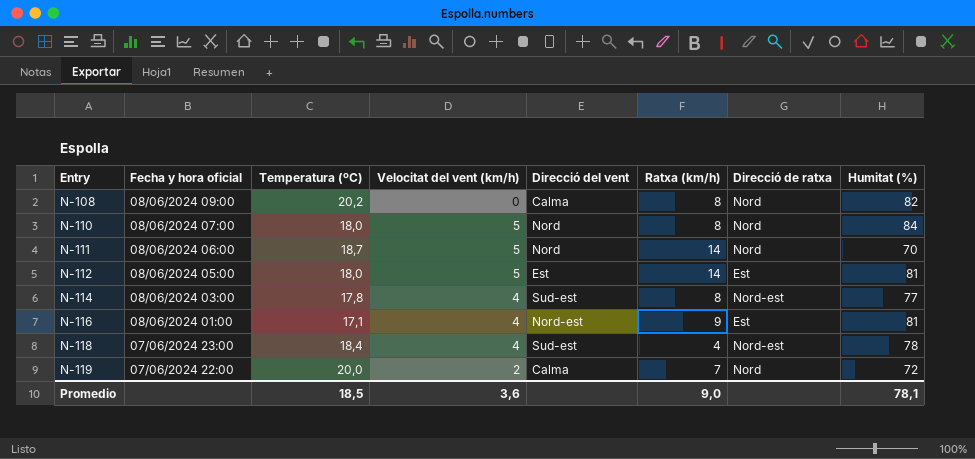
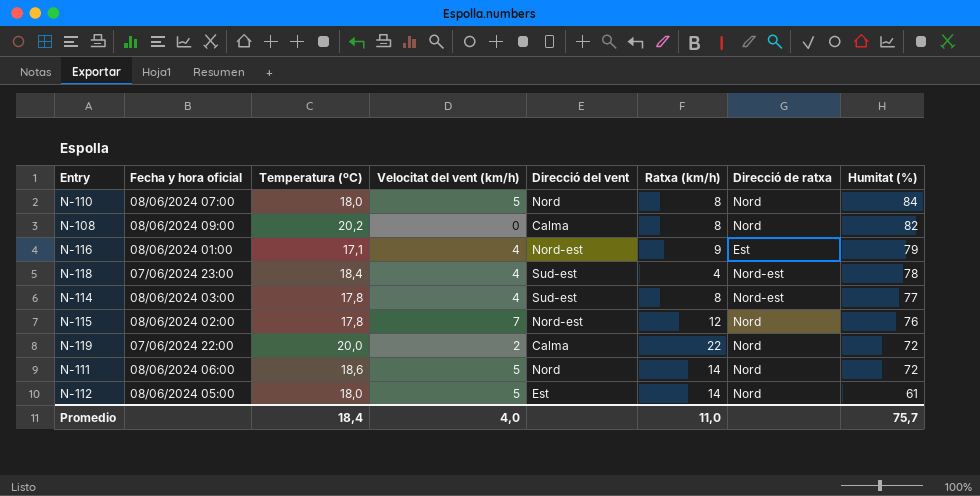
row order: Entry ascending -> Humitat (%) descending
N-116 | Humitat (%): 81 -> 79
row N-115: none -> 08/06/2024 02:00 | 17,8 | 7 | Nord-est | 12 | Nord | 76
N-119 | Ratxa (km/h): 7 -> 22
N-111 | Temperatura (ºC): 18,7 -> 18,6
N-111 | Humitat (%): 70 -> 72
N-112 | Direcció de ratxa: Est -> Nord
N-112 | Humitat (%): 81 -> 61
Promedio | Temperatura (ºC): 18,5 -> 18,4
Promedio | Velocitat del vent (km/h): 3,6 -> 4,0
Promedio | Ratxa (km/h): 9,0 -> 11,0
Promedio | Humitat (%): 78,1 -> 75,7

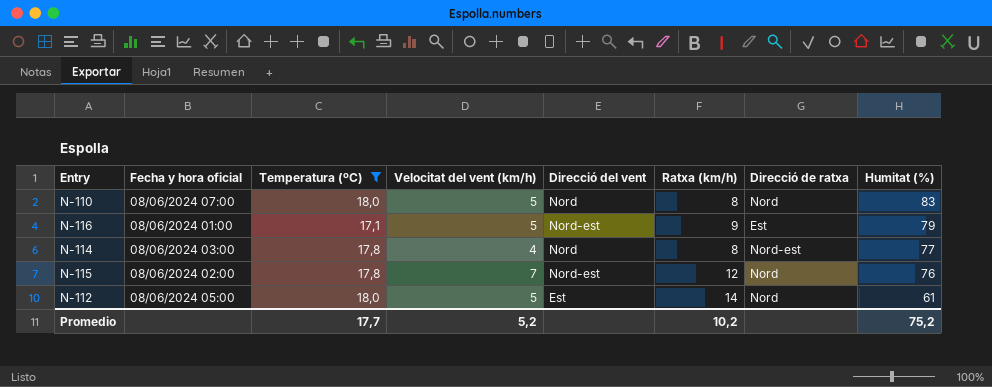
filter: none -> Temperatura (ºC) <= 18,0
N-110 | Humitat (%): 84 -> 83
N-116 | Velocitat del vent (km/h): 4 -> 5
N-114 | Direcció del vent: Sud-est -> Nord
Promedio | Temperatura (ºC): 18,4 -> 17,7
Promedio | Velocitat del vent (km/h): 4,0 -> 5,2
Promedio | Ratxa (km/h): 11,0 -> 10,2
Promedio | Humitat (%): 75,7 -> 75,2

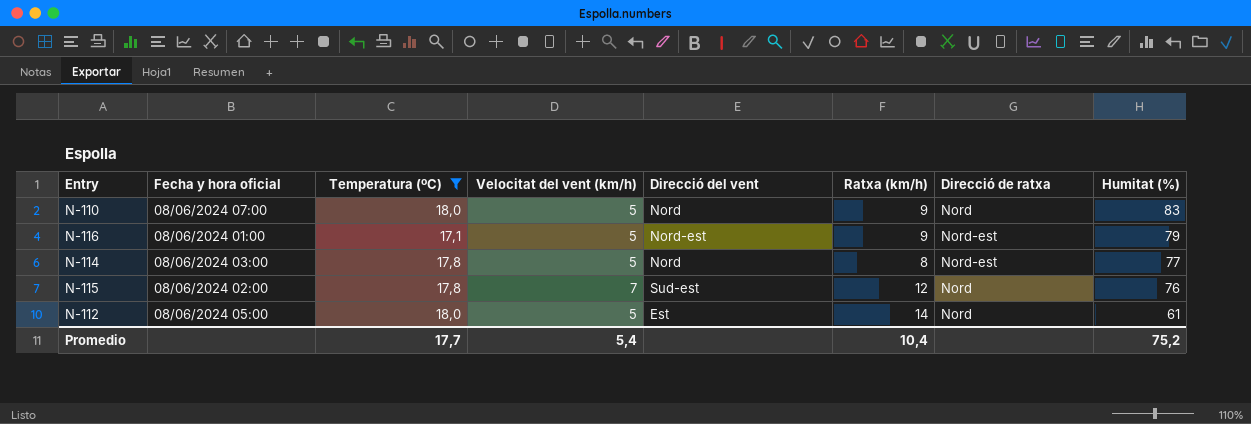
N-110 | Ratxa (km/h): 8 -> 9
N-116 | Direcció de ratxa: Est -> Nord-est
N-114 | Velocitat del vent (km/h): 4 -> 5
N-115 | Direcció del vent: Nord-est -> Sud-est
Promedio | Velocitat del vent (km/h): 5,2 -> 5,4
Promedio | Ratxa (km/h): 10,2 -> 10,4

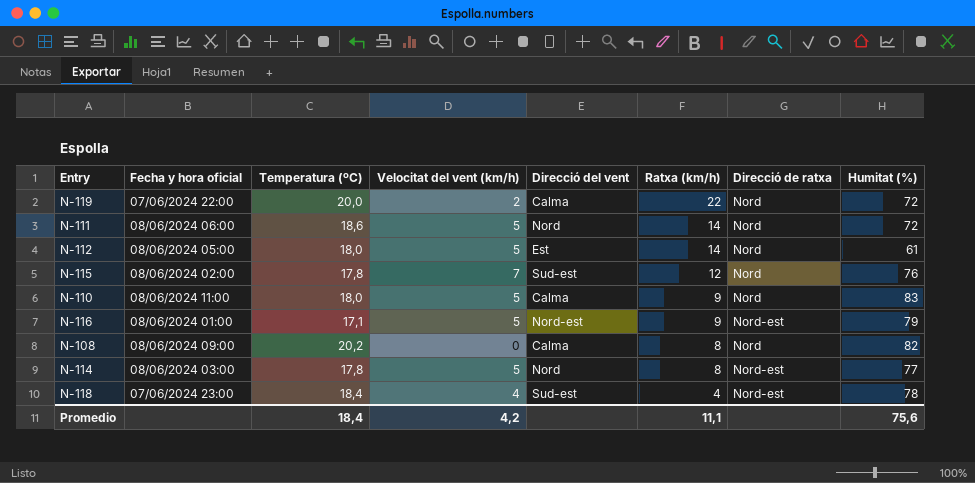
filter: Temperatura (ºC) <= 18,0 -> none
row order: Humitat (%) descending -> Ratxa (km/h) descending
N-110 | Fecha y hora oficial: 08/06/2024 07:00 -> 08/06/2024 11:00
N-110 | Direcció del vent: Nord -> Calma
Promedio | Temperatura (ºC): 17,7 -> 18,4
Promedio | Velocitat del vent (km/h): 5,4 -> 4,2
Promedio | Ratxa (km/h): 10,4 -> 11,1
Promedio | Humitat (%): 75,2 -> 75,6

